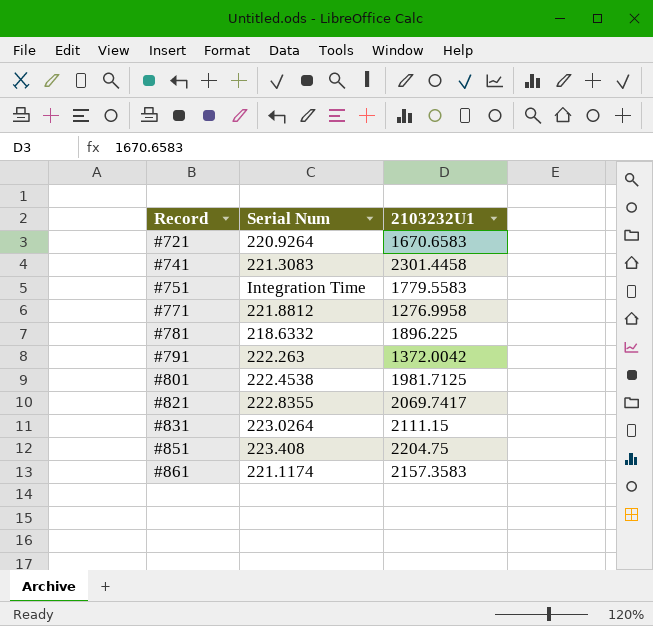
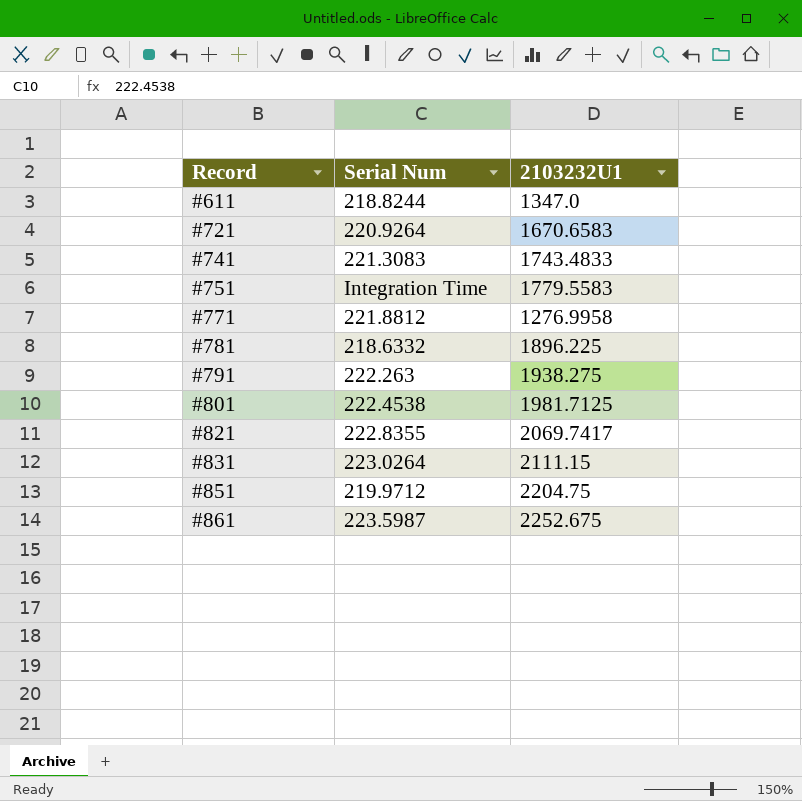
row #611: none -> 218.8244 | 1347.0
#741 | 2103232U1: 2301.4458 -> 1743.4833
#791 | 2103232U1: 1372.0042 -> 1938.275
#851 | Serial Num: 223.408 -> 219.9712
#861 | Serial Num: 221.1174 -> 223.5987
#861 | 2103232U1: 2157.3583 -> 2252.675

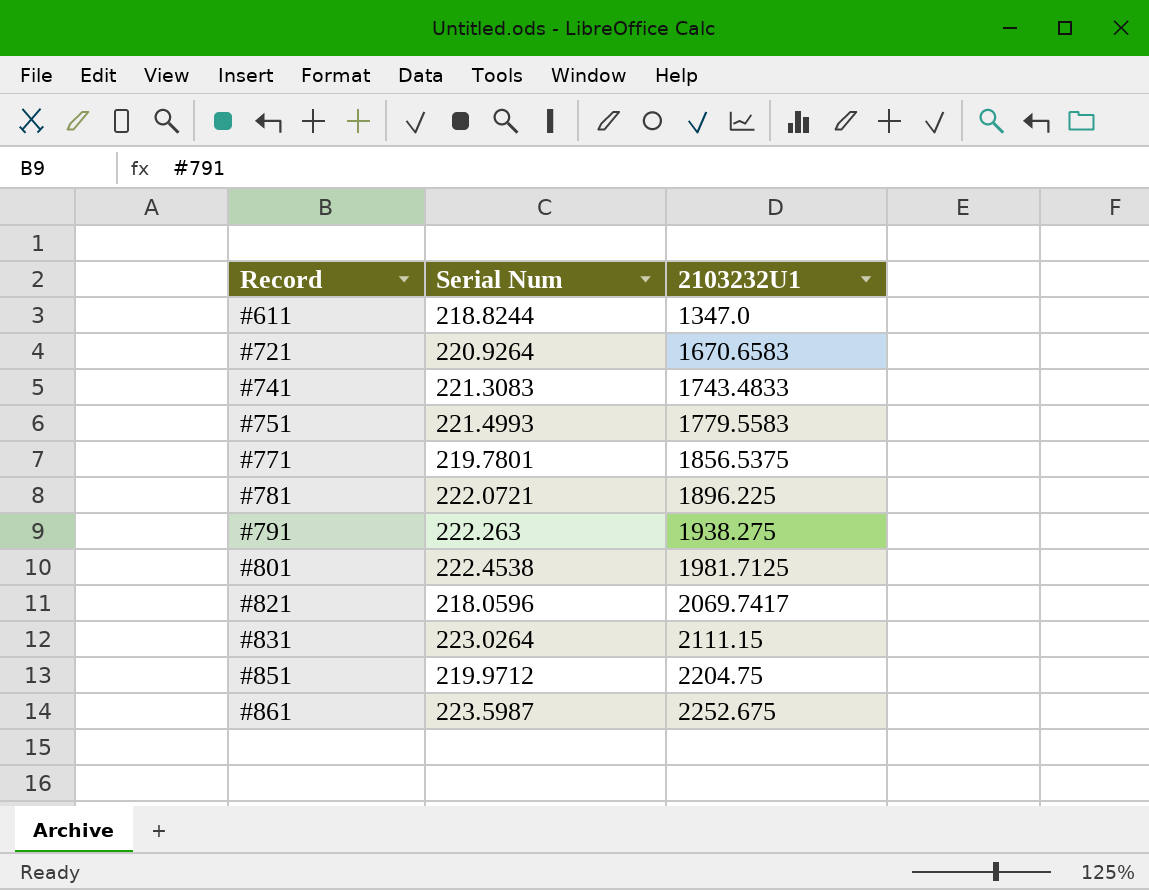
#751 | Serial Num: Integration Time -> 221.4993
#771 | Serial Num: 221.8812 -> 219.7801
#771 | 2103232U1: 1276.9958 -> 1856.5375
#781 | Serial Num: 218.6332 -> 222.0721
#821 | Serial Num: 222.8355 -> 218.0596

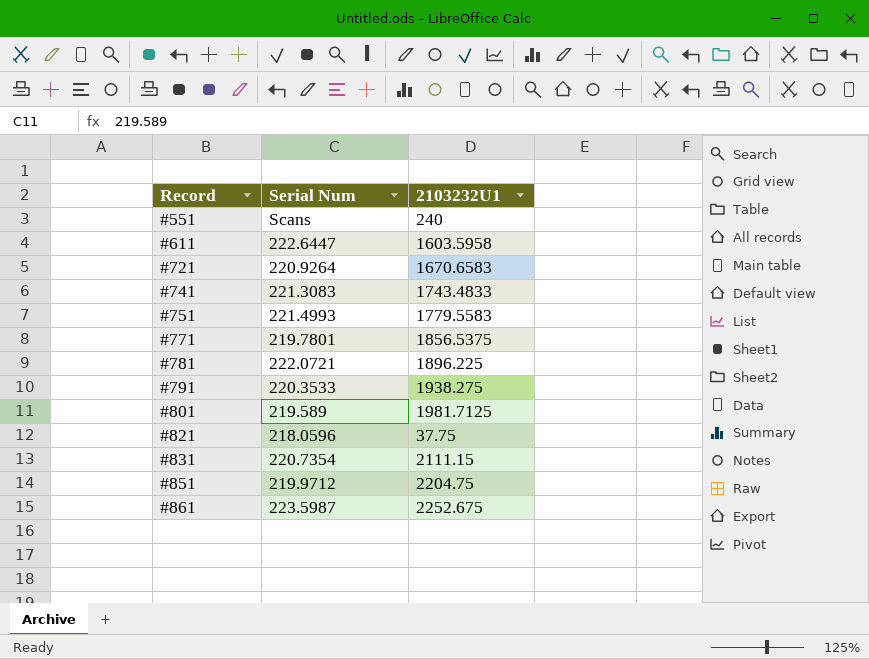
row #551: none -> Scans | 240
#611 | Serial Num: 218.8244 -> 222.6447
#611 | 2103232U1: 1347.0 -> 1603.5958
#791 | Serial Num: 222.263 -> 220.3533
#801 | Serial Num: 222.4538 -> 219.589
#821 | 2103232U1: 2069.7417 -> 37.75
#831 | Serial Num: 223.0264 -> 220.7354

